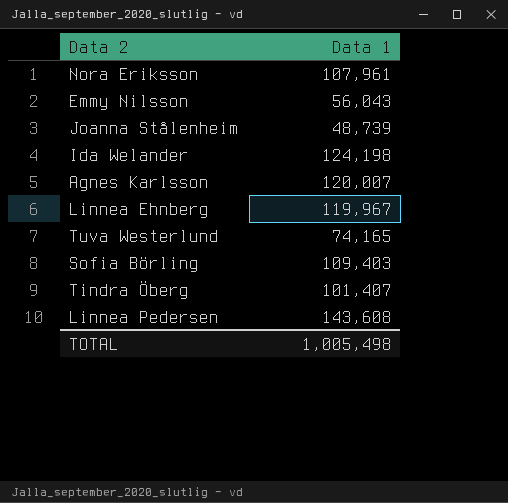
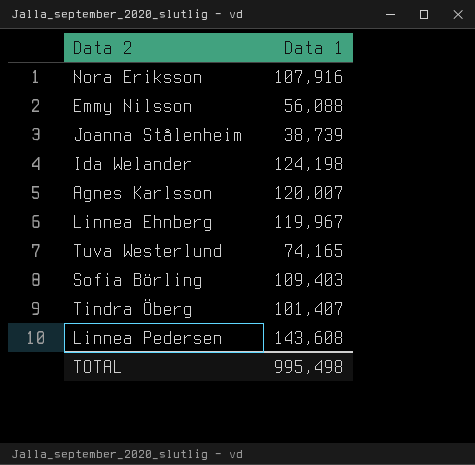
Nora Eriksson | Data 1: 107,961 -> 107,916
Emmy Nilsson | Data 1: 56,043 -> 56,088
Joanna Stålenheim | Data 1: 48,739 -> 38,739
TOTAL | Data 1: 1,005,498 -> 995,498

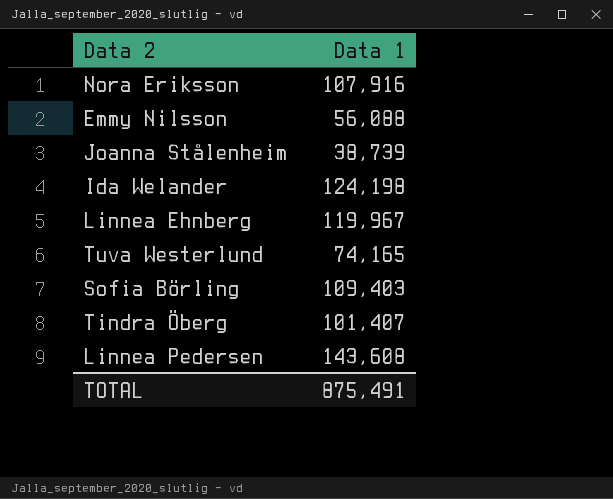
row Agnes Karlsson: 120,007 -> none
TOTAL | Data 1: 995,498 -> 875,491

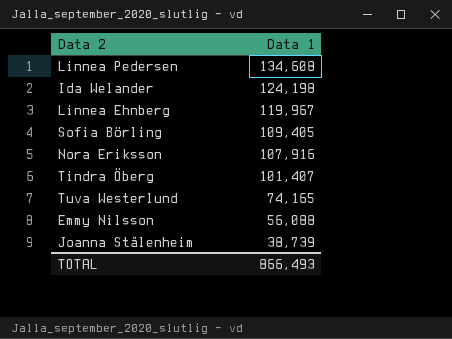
row order: none -> Data 1 descending
Linnea Pedersen | Data 1: 143,608 -> 134,608
Sofia Börling | Data 1: 109,403 -> 109,405
TOTAL | Data 1: 875,491 -> 866,493

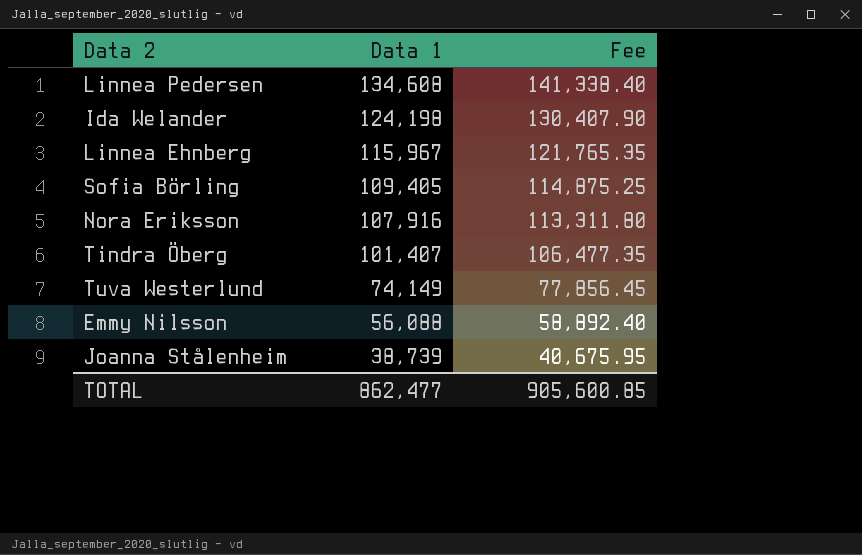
column Fee | formula: none -> [Data 1] * 1.05
Linnea Ehnberg | Data 1: 119,967 -> 115,967
Tuva Westerlund | Data 1: 74,165 -> 74,149
TOTAL | Data 1: 866,493 -> 862,477

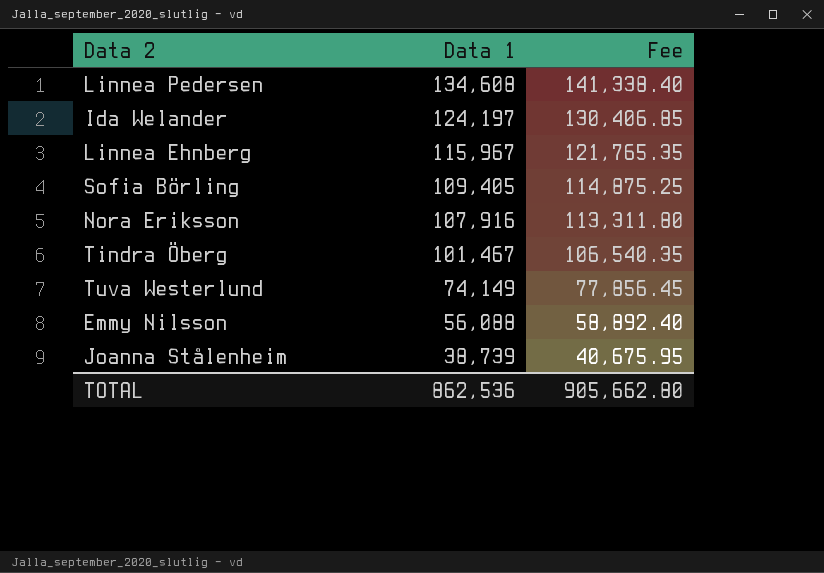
Ida Welander | Data 1: 124,198 -> 124,197
Ida Welander | Fee: 130,407.90 -> 130,406.85
Tindra Öberg | Data 1: 101,407 -> 101,467
Tindra Öberg | Fee: 106,477.35 -> 106,540.35
TOTAL | Data 1: 862,477 -> 862,536
TOTAL | Fee: 905,600.85 -> 905,662.80

